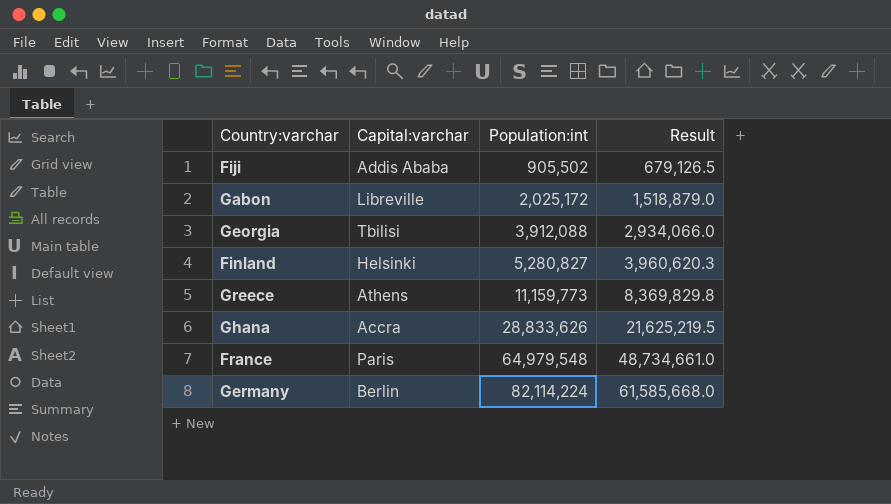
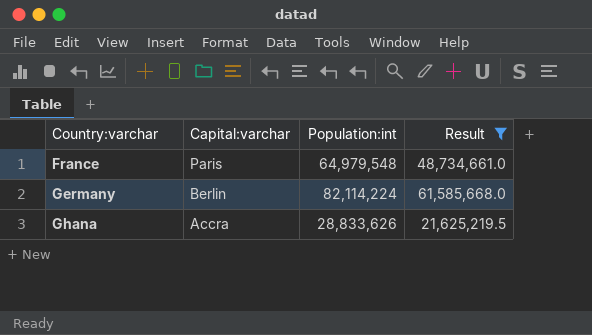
filter: none -> Result >= 21,625,219.5
row order: Population:int ascending -> Country:varchar ascending

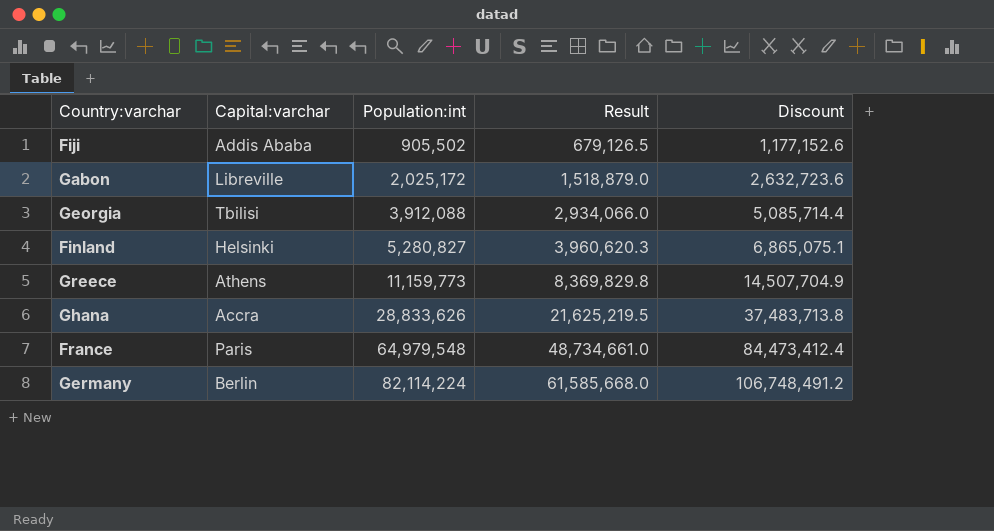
filter: Result >= 21,625,219.5 -> none
row order: Country:varchar ascending -> Population:int ascending
column Discount | formula: none -> [Population:int] * 1.3

